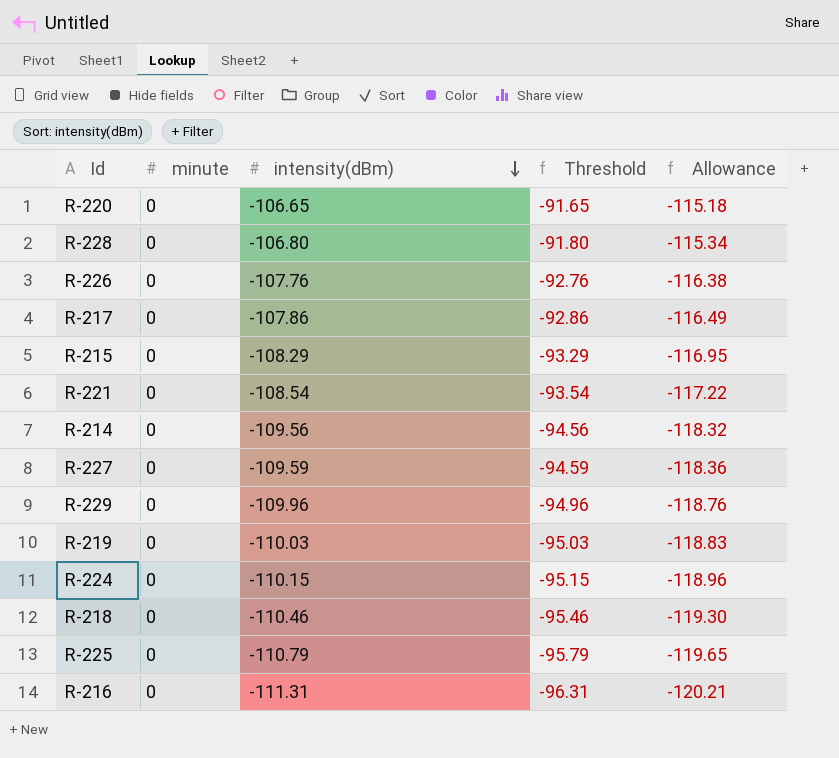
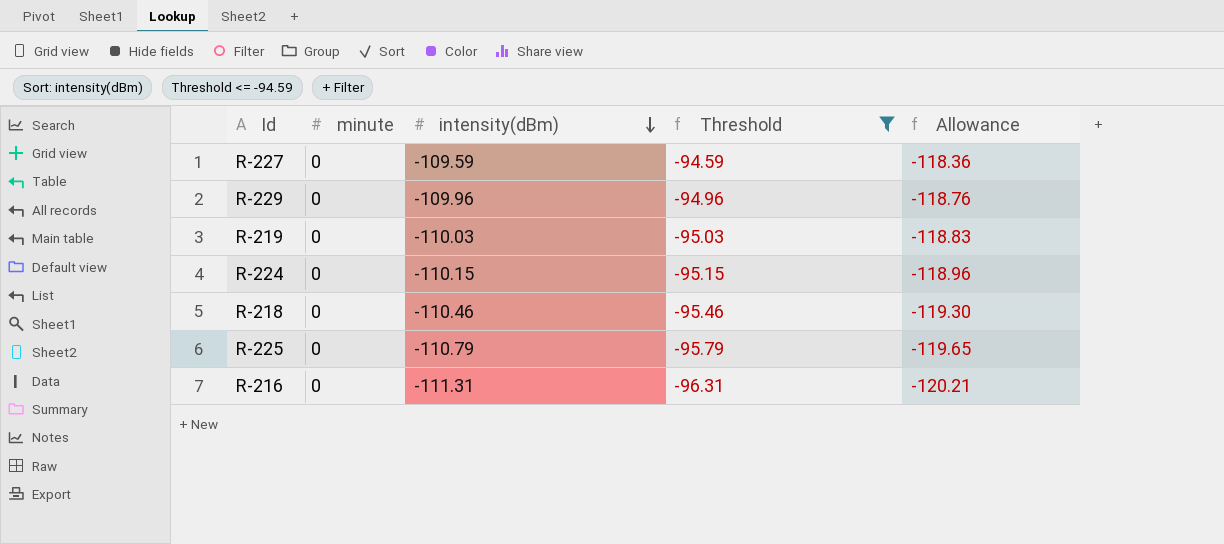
filter: none -> Threshold <= -94.59

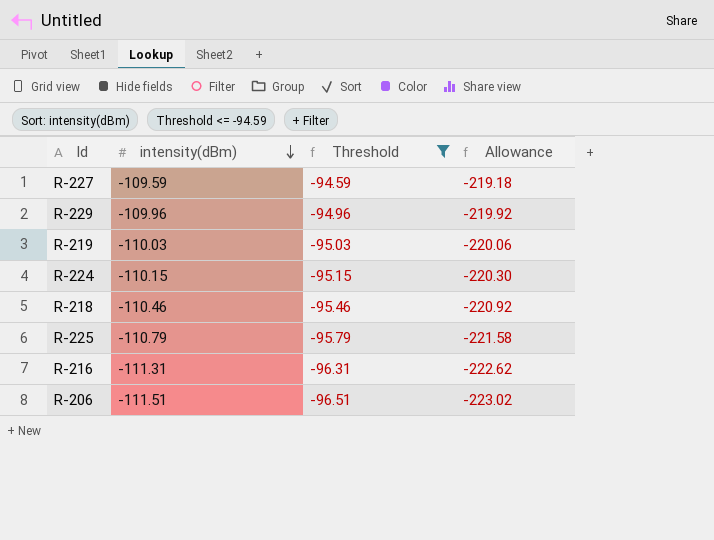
column minute | position: 2 -> none
column Allowance | formula: [intensity(dBm)] * 1.08 -> [intensity(dBm)] * 2
row R-206: none -> -111.51 | -96.51 | -223.02

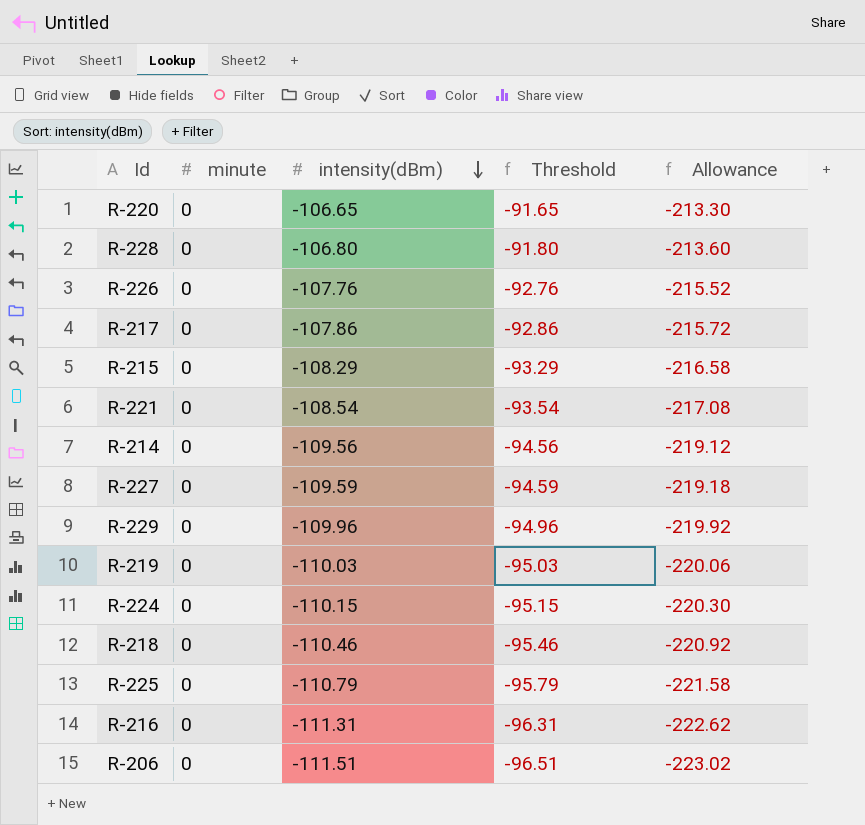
filter: Threshold <= -94.59 -> none
column minute | position: none -> 2

